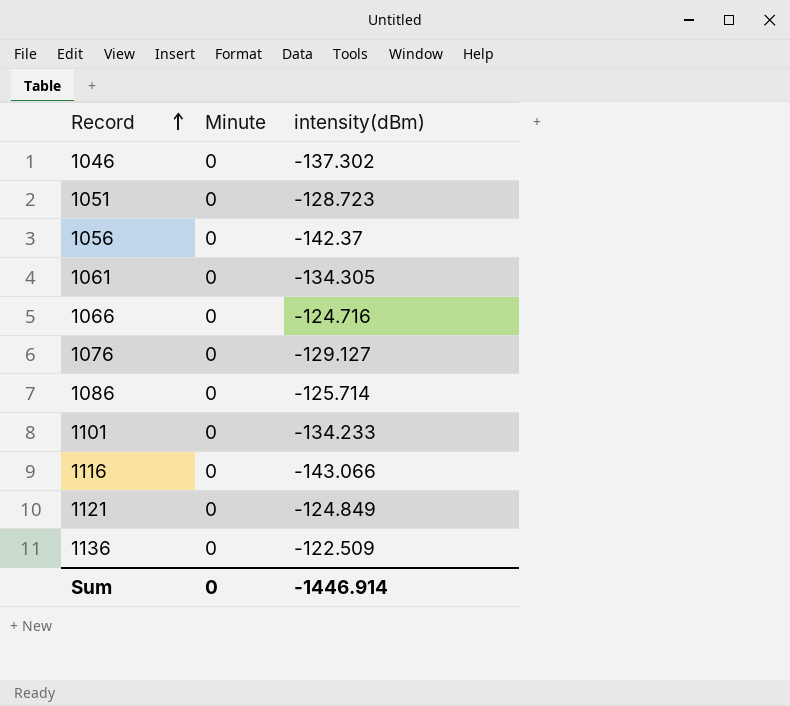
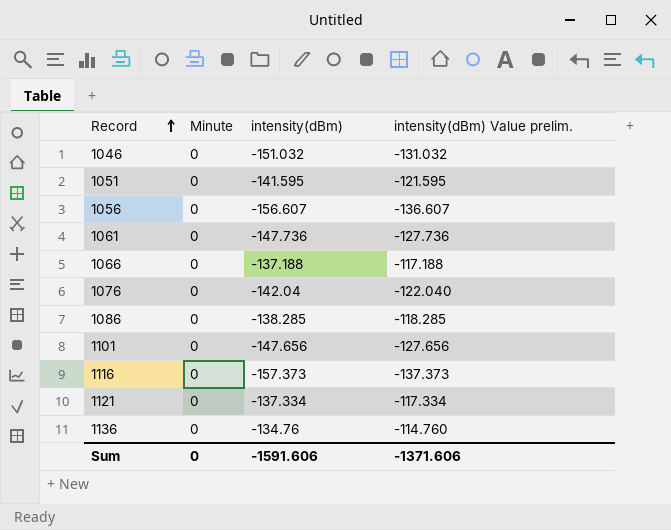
column intensity(dBm) Value prelim. | formula: none -> [intensity(dBm)] + 20
1046 | intensity(dBm): -137.302 -> -151.032
1051 | intensity(dBm): -128.723 -> -141.595
1056 | intensity(dBm): -142.37 -> -156.607
1061 | intensity(dBm): -134.305 -> -147.736
1066 | intensity(dBm): -124.716 -> -137.188
1076 | intensity(dBm): -129.127 -> -142.04
1086 | intensity(dBm): -125.714 -> -138.285
1101 | intensity(dBm): -134.233 -> -147.656
1116 | intensity(dBm): -143.066 -> -157.373
1121 | intensity(dBm): -124.849 -> -137.334
1136 | intensity(dBm): -122.509 -> -134.76
Sum | intensity(dBm): -1446.914 -> -1591.606

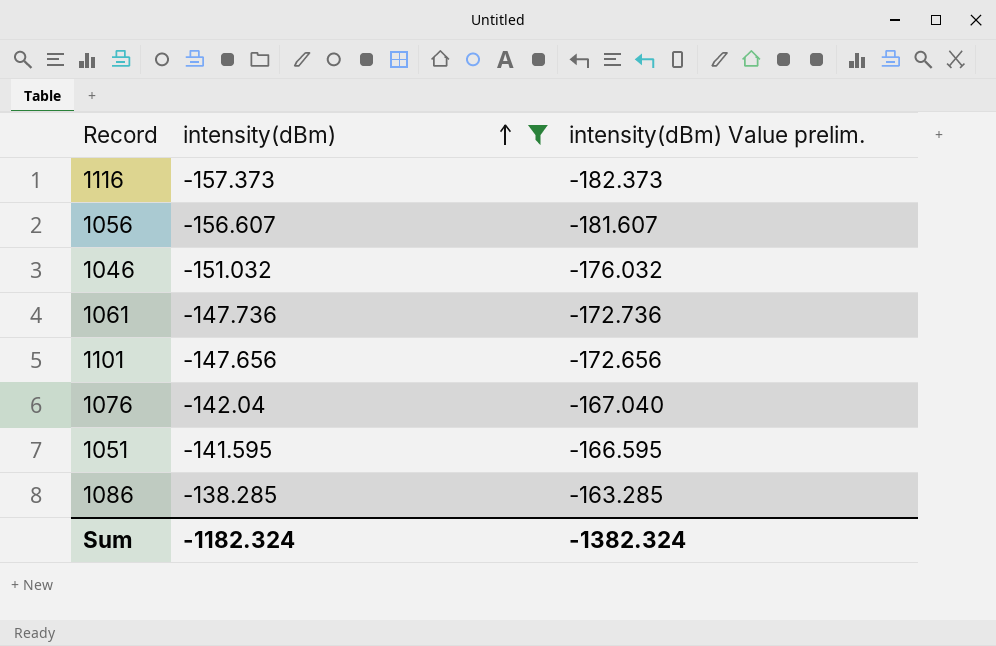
filter: none -> intensity(dBm) <= -138.285
row order: Record ascending -> intensity(dBm) ascending
column Minute | position: 2 -> none
column intensity(dBm) Value prelim. | formula: [intensity(dBm)] + 20 -> [intensity(dBm)] - 25
Sum | intensity(dBm): -1591.606 -> -1182.324
Sum | intensity(dBm) Value prelim.: -1371.606 -> -1382.324

